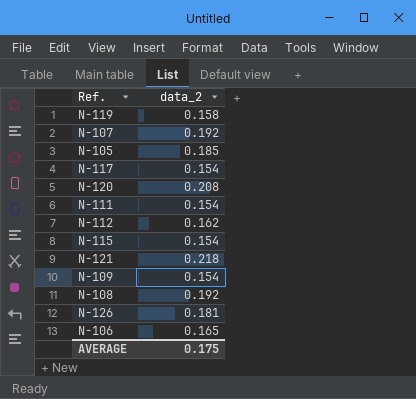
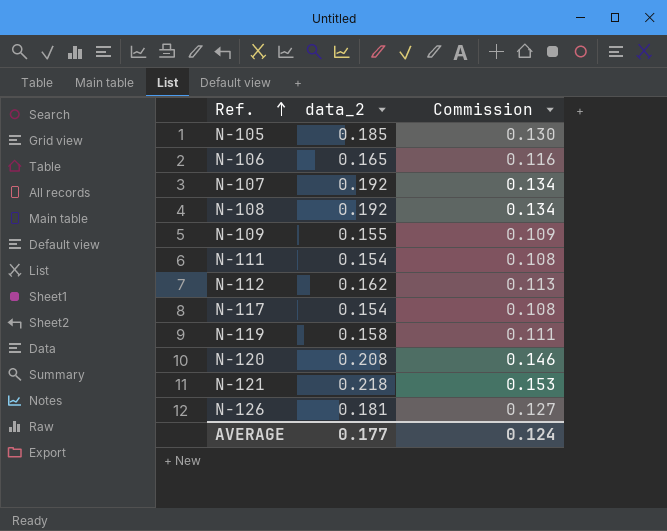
row order: none -> Ref. ascending
column Commission | formula: none -> [data_2] * 0.7
row N-115: 0.154 -> none
N-109 | data_2: 0.154 -> 0.155
AVERAGE | data_2: 0.175 -> 0.177

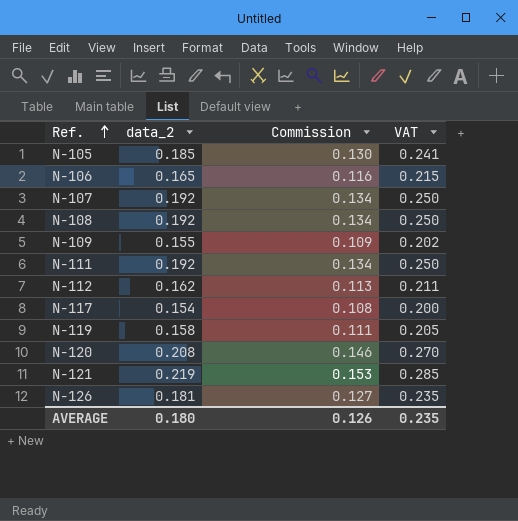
column VAT | formula: none -> [data_2] * 1.3
N-111 | data_2: 0.154 -> 0.192
N-111 | Commission: 0.108 -> 0.134
N-121 | data_2: 0.218 -> 0.219
AVERAGE | data_2: 0.177 -> 0.180
AVERAGE | Commission: 0.124 -> 0.126

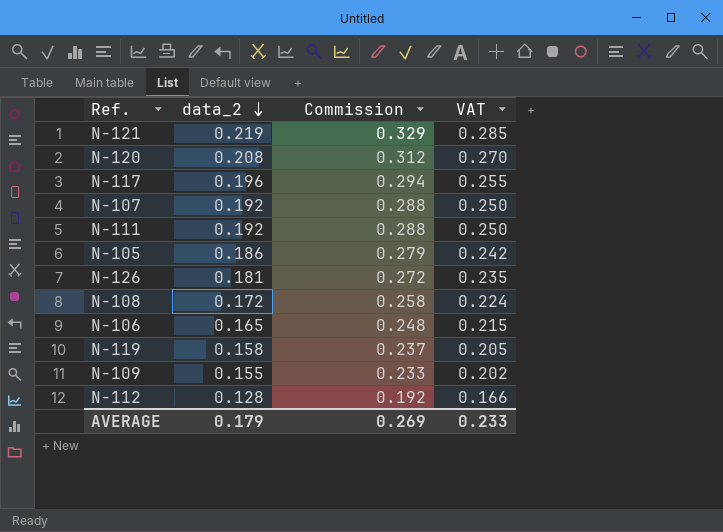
row order: Ref. ascending -> data_2 descending
column Commission | formula: [data_2] * 0.7 -> [data_2] * 1.5
N-117 | data_2: 0.154 -> 0.196
N-117 | VAT: 0.200 -> 0.255
N-105 | data_2: 0.185 -> 0.186
N-105 | VAT: 0.241 -> 0.242
N-108 | data_2: 0.192 -> 0.172
N-108 | VAT: 0.250 -> 0.224
N-112 | data_2: 0.162 -> 0.128
N-112 | VAT: 0.211 -> 0.166
AVERAGE | data_2: 0.180 -> 0.179
AVERAGE | Commission: 0.126 -> 0.269
AVERAGE | VAT: 0.235 -> 0.233

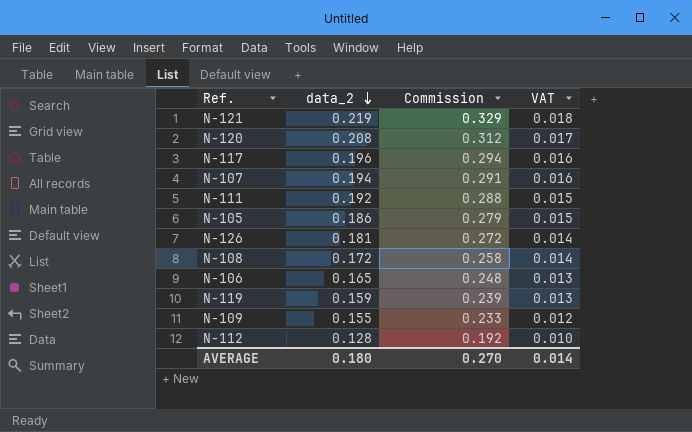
column VAT | formula: [data_2] * 1.3 -> [data_2] * 0.08
N-107 | data_2: 0.192 -> 0.194
N-107 | Commission: 0.288 -> 0.291
N-119 | data_2: 0.158 -> 0.159
N-119 | Commission: 0.237 -> 0.239
AVERAGE | data_2: 0.179 -> 0.180
AVERAGE | Commission: 0.269 -> 0.270
AVERAGE | VAT: 0.233 -> 0.014

